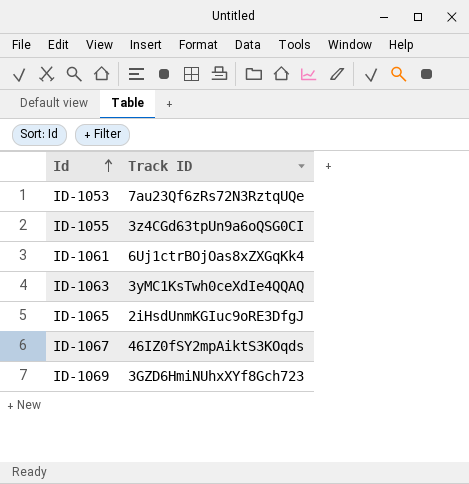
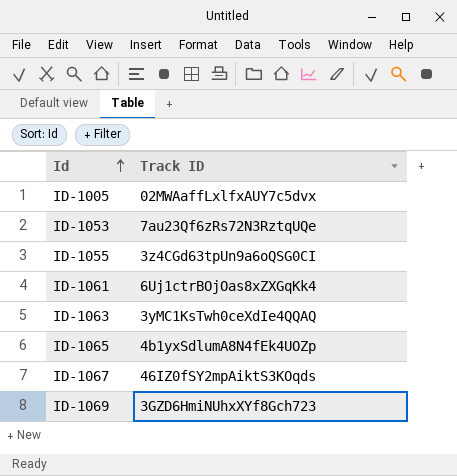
row ID-1005: none -> 02MWAaffLxlfxAUY7c5dvx
ID-1065 | Track ID: 2iHsdUnmKGIuc9oRE3DfgJ -> 4b1yxSdlumA8N4fEk4UOZp

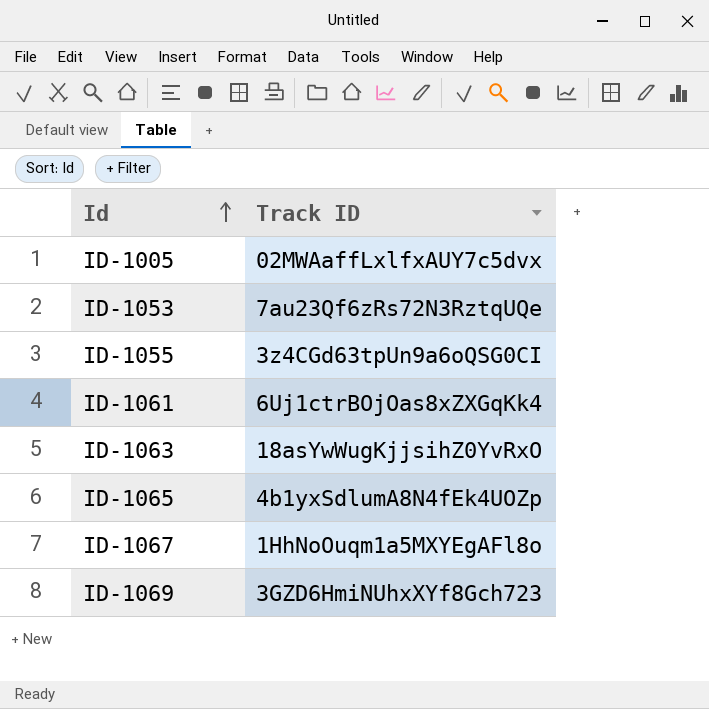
ID-1063 | Track ID: 3yMC1KsTwh0ceXdIe4QQAQ -> 18asYwWugKjjsihZ0YvRxO
ID-1067 | Track ID: 46IZ0fSY2mpAiktS3KOqds -> 1HhNoOuqm1a5MXYEgAFl8o

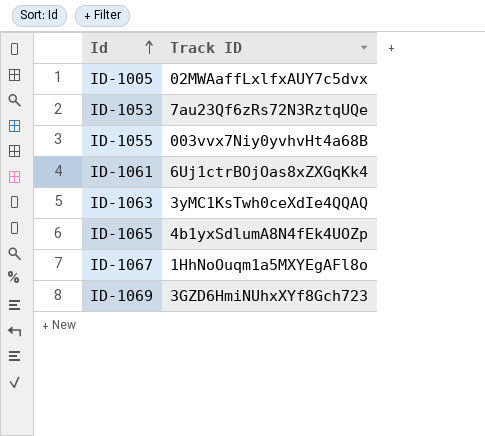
ID-1055 | Track ID: 3z4CGd63tpUn9a6oQSG0CI -> 003vvx7Niy0yvhvHt4a68B
ID-1063 | Track ID: 18asYwWugKjjsihZ0YvRxO -> 3yMC1KsTwh0ceXdIe4QQAQ

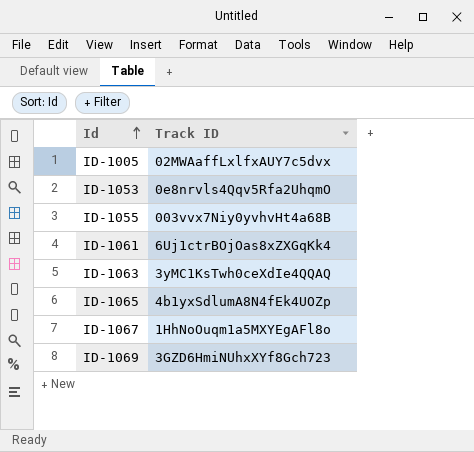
ID-1053 | Track ID: 7au23Qf6zRs72N3RztqUQe -> 0e8nrvls4Qqv5Rfa2UhqmO

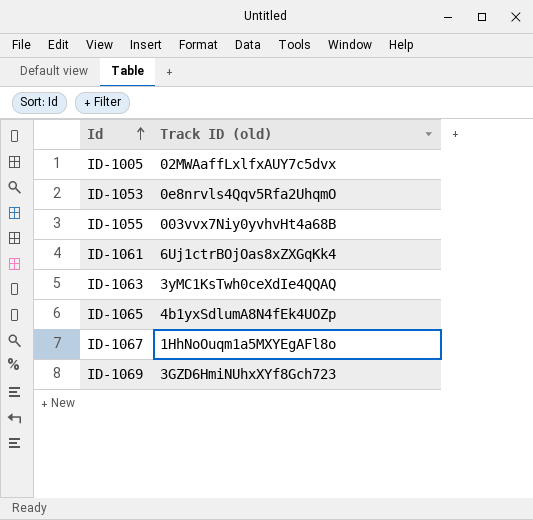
column name: Track ID -> Track ID (old)

